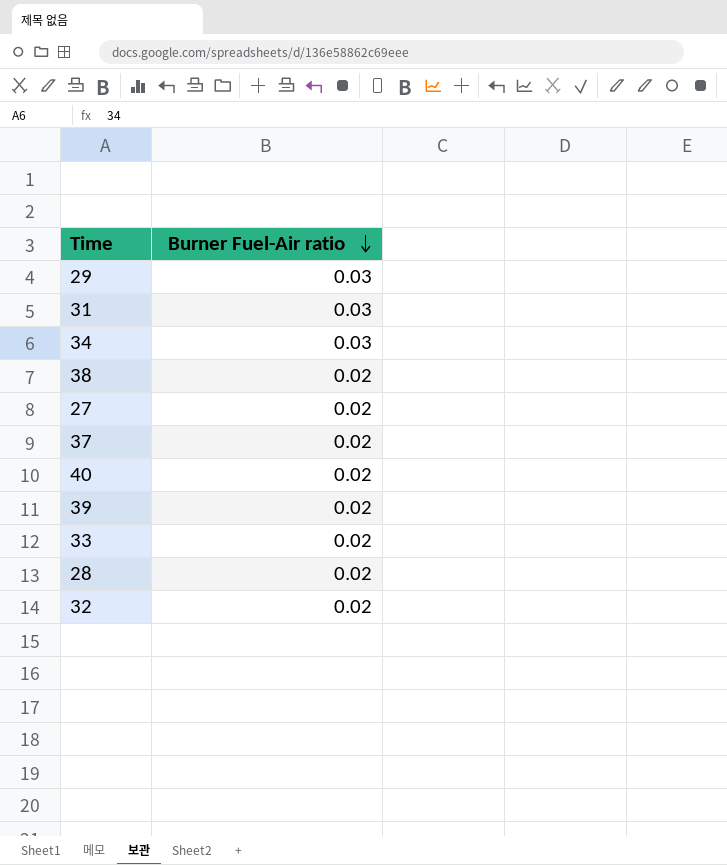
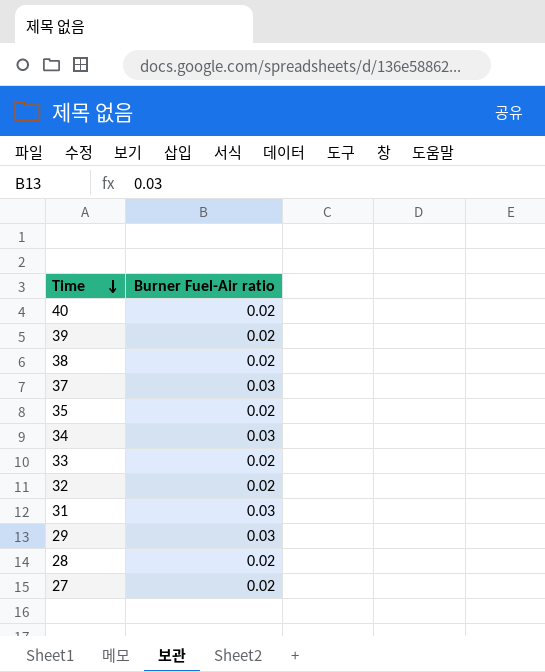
row order: Burner Fuel-Air ratio descending -> Time descending
37 | Burner Fuel-Air ratio: 0.02 -> 0.03
row 35: none -> 0.02

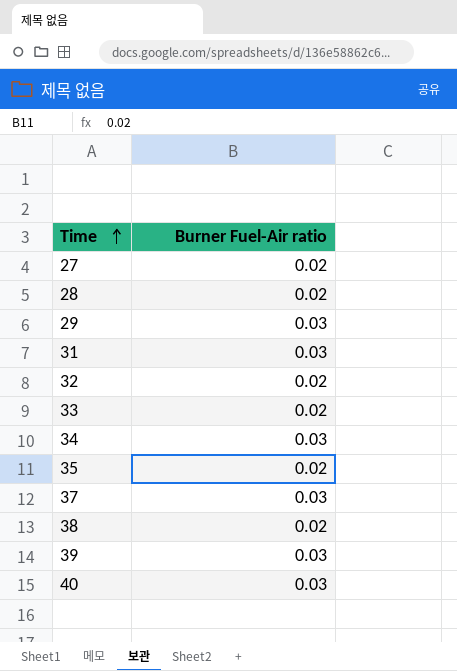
row order: Time descending -> Time ascending
39 | Burner Fuel-Air ratio: 0.02 -> 0.03
40 | Burner Fuel-Air ratio: 0.02 -> 0.03

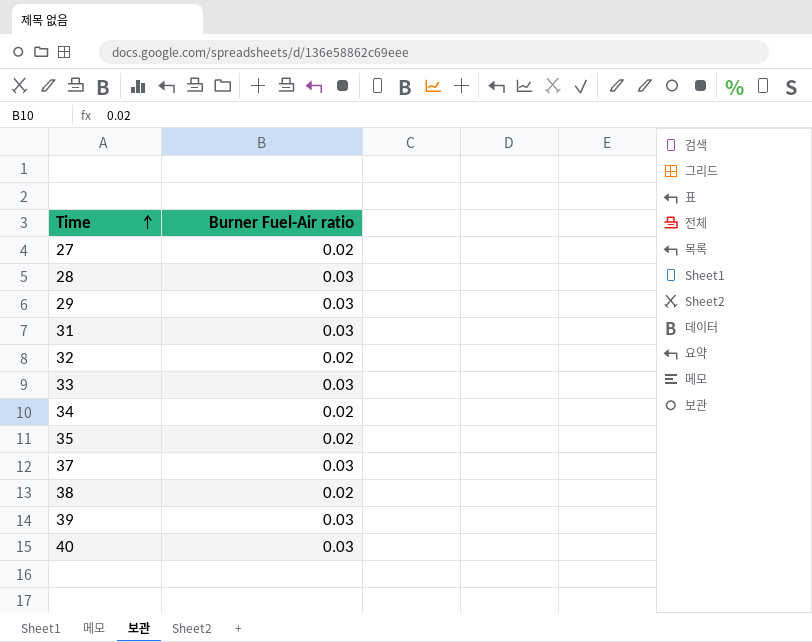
28 | Burner Fuel-Air ratio: 0.02 -> 0.03
33 | Burner Fuel-Air ratio: 0.02 -> 0.03
34 | Burner Fuel-Air ratio: 0.03 -> 0.02

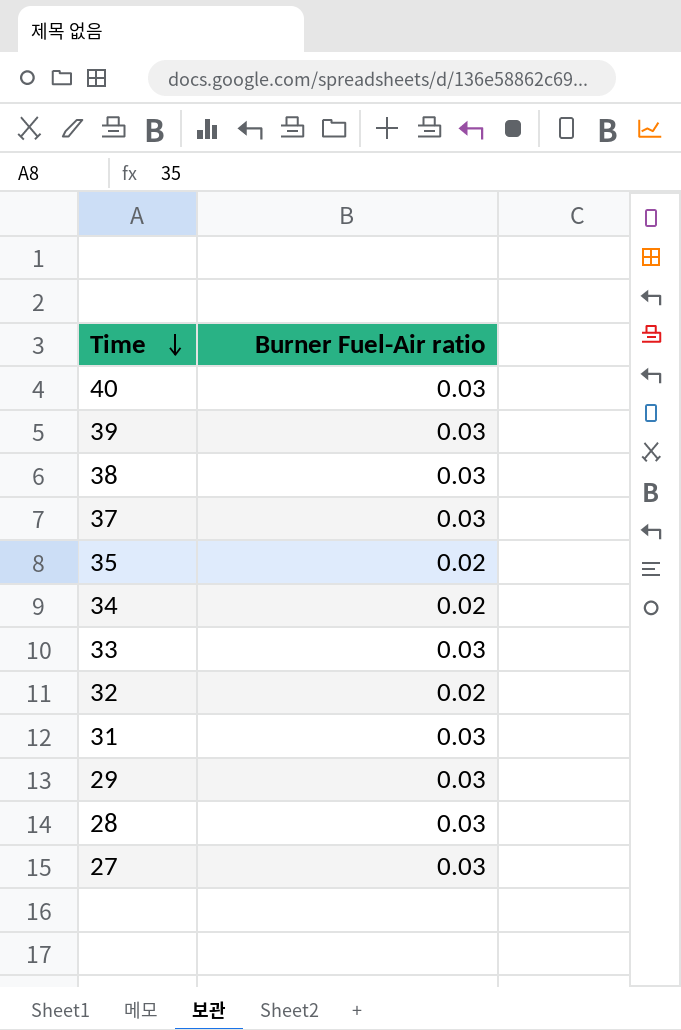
row order: Time ascending -> Time descending
38 | Burner Fuel-Air ratio: 0.02 -> 0.03
27 | Burner Fuel-Air ratio: 0.02 -> 0.03

